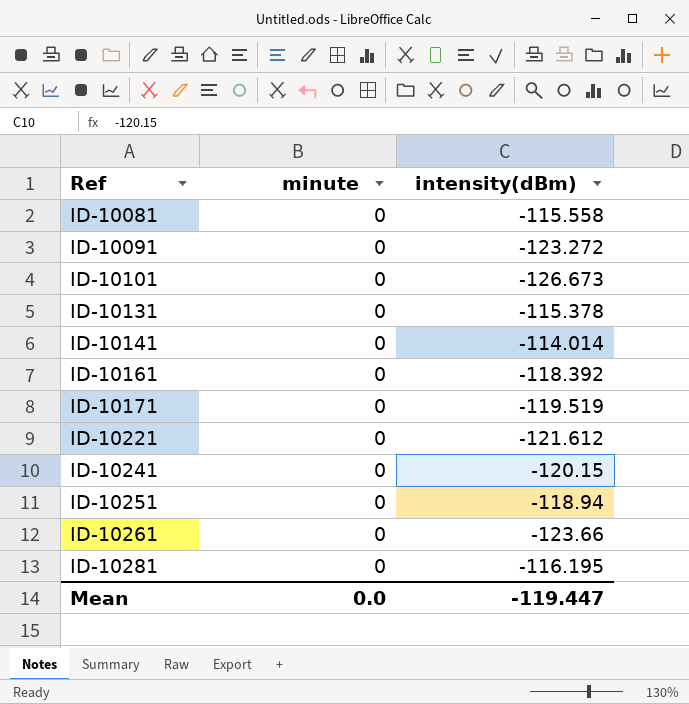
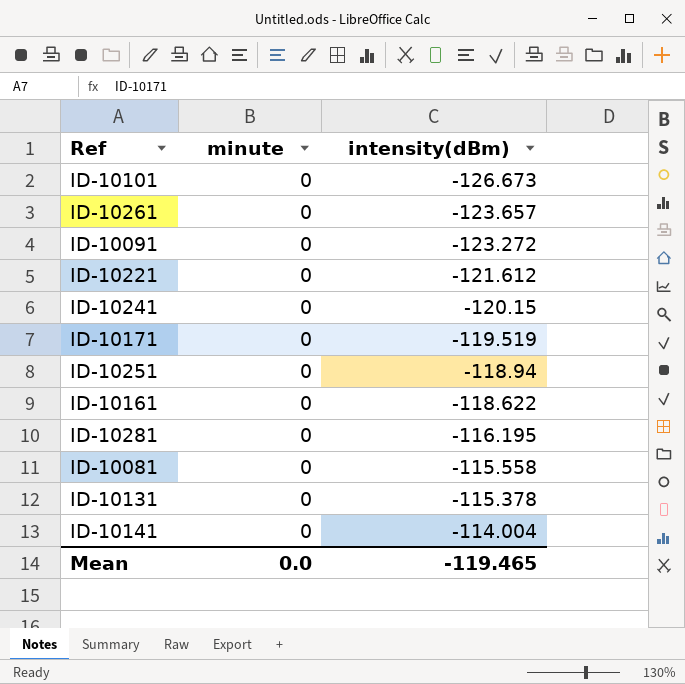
row order: Ref ascending -> intensity(dBm) ascending
ID-10261 | intensity(dBm): -123.66 -> -123.657
ID-10161 | intensity(dBm): -118.392 -> -118.622
ID-10141 | intensity(dBm): -114.014 -> -114.004
Mean | intensity(dBm): -119.447 -> -119.465

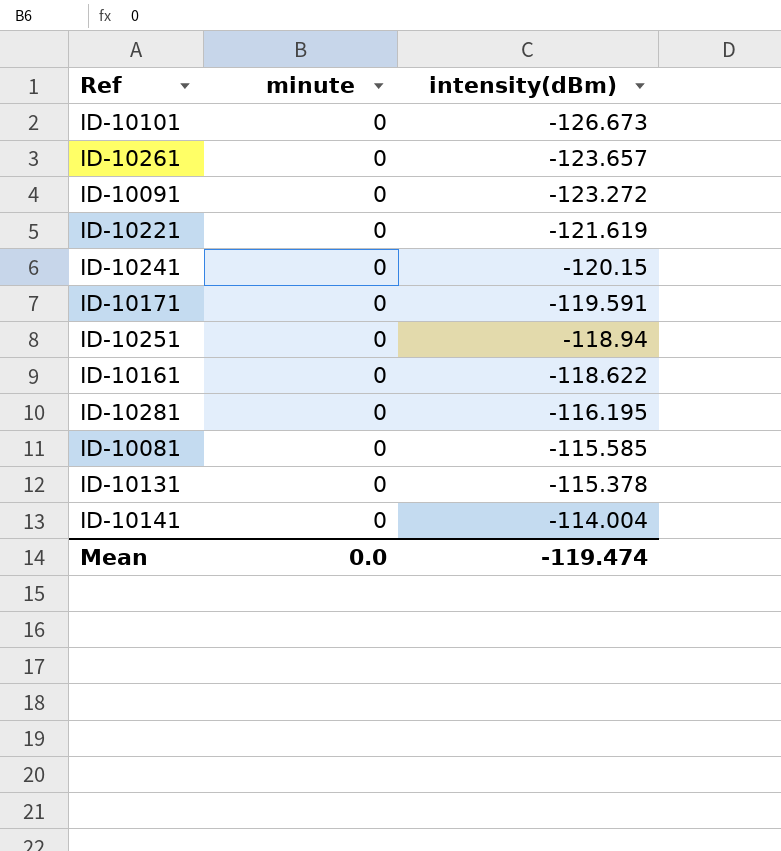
ID-10221 | intensity(dBm): -121.612 -> -121.619
ID-10171 | intensity(dBm): -119.519 -> -119.591
ID-10081 | intensity(dBm): -115.558 -> -115.585
Mean | intensity(dBm): -119.465 -> -119.474

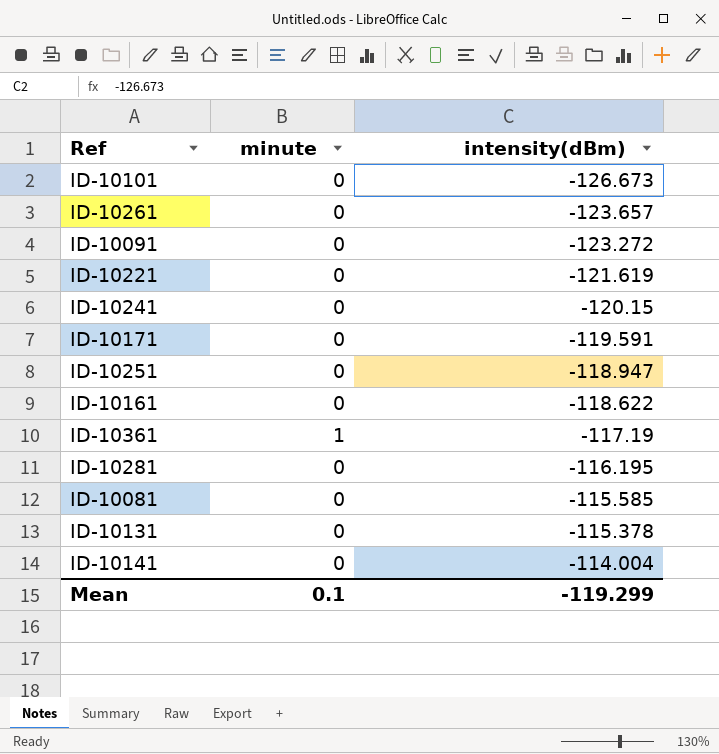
ID-10251 | intensity(dBm): -118.94 -> -118.947
row ID-10361: none -> 1 | -117.19
Mean | minute: 0.0 -> 0.1
Mean | intensity(dBm): -119.474 -> -119.299

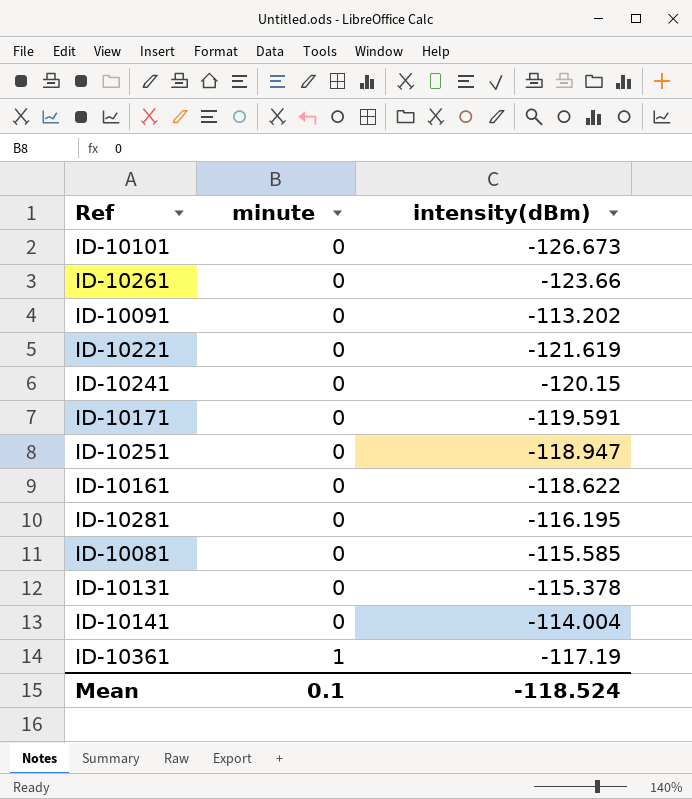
row order: intensity(dBm) ascending -> minute ascending
ID-10261 | intensity(dBm): -123.657 -> -123.66
ID-10091 | intensity(dBm): -123.272 -> -113.202
Mean | intensity(dBm): -119.299 -> -118.524

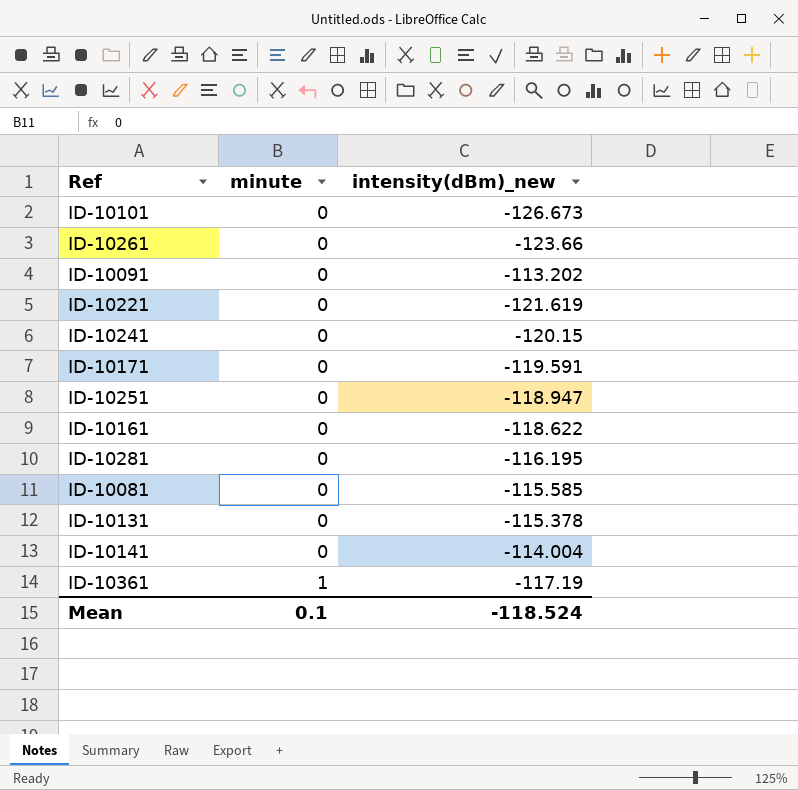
column name: intensity(dBm) -> intensity(dBm)_new

